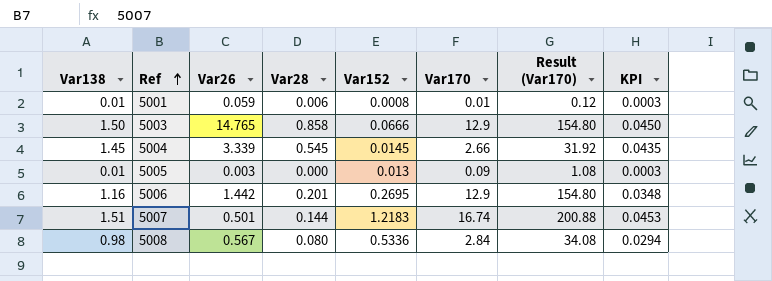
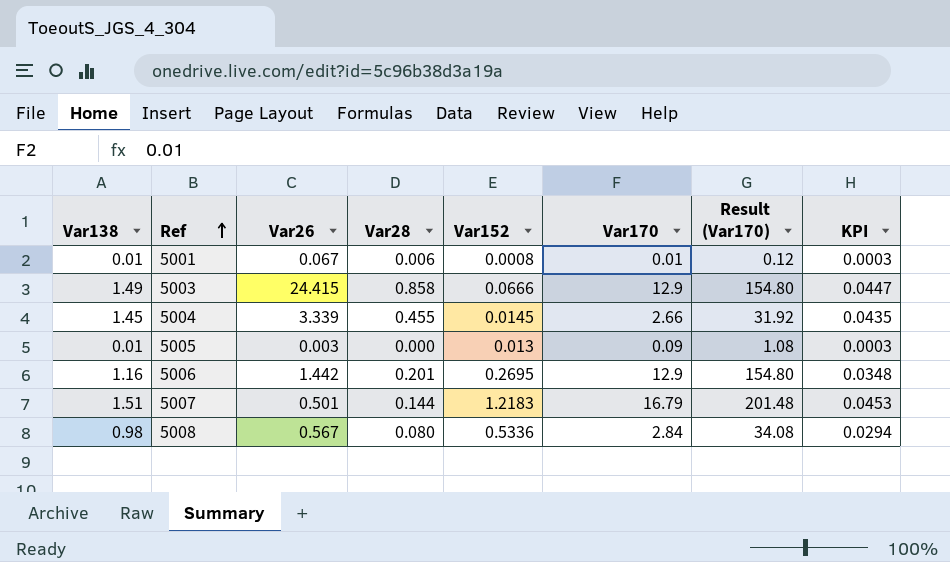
5001 | Var26: 0.059 -> 0.067
5003 | Var138: 1.50 -> 1.49
5003 | Var26: 14.765 -> 24.415
5003 | KPI: 0.0450 -> 0.0447
5004 | Var28: 0.545 -> 0.455
5007 | Var170: 16.74 -> 16.79
5007 | Result (Var170): 200.88 -> 201.48

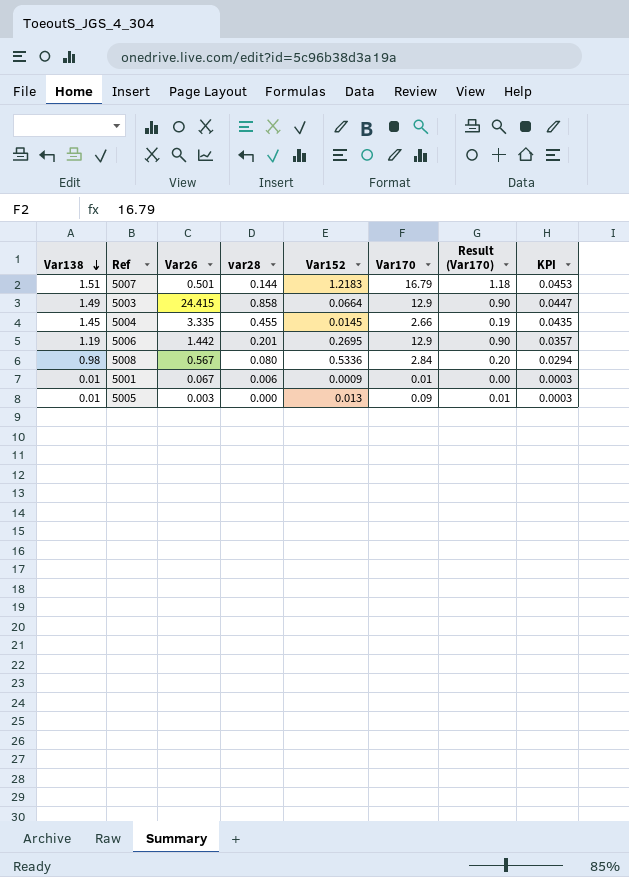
row order: Ref ascending -> Var138 descending
column name: Var28 -> var28
column Result (Var170) | formula: [Var170] * 12 -> [Var170] * 0.07
5003 | Var152: 0.0666 -> 0.0664
5004 | Var26: 3.339 -> 3.335
5006 | Var138: 1.16 -> 1.19
5006 | KPI: 0.0348 -> 0.0357
5001 | Var152: 0.0008 -> 0.0009

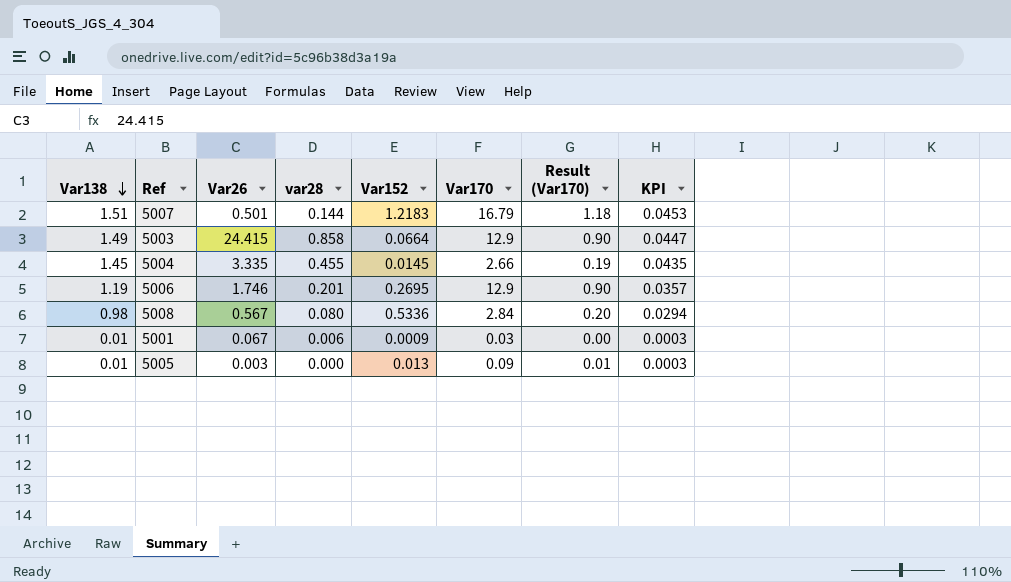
5006 | Var26: 1.442 -> 1.746
5001 | Var170: 0.01 -> 0.03

